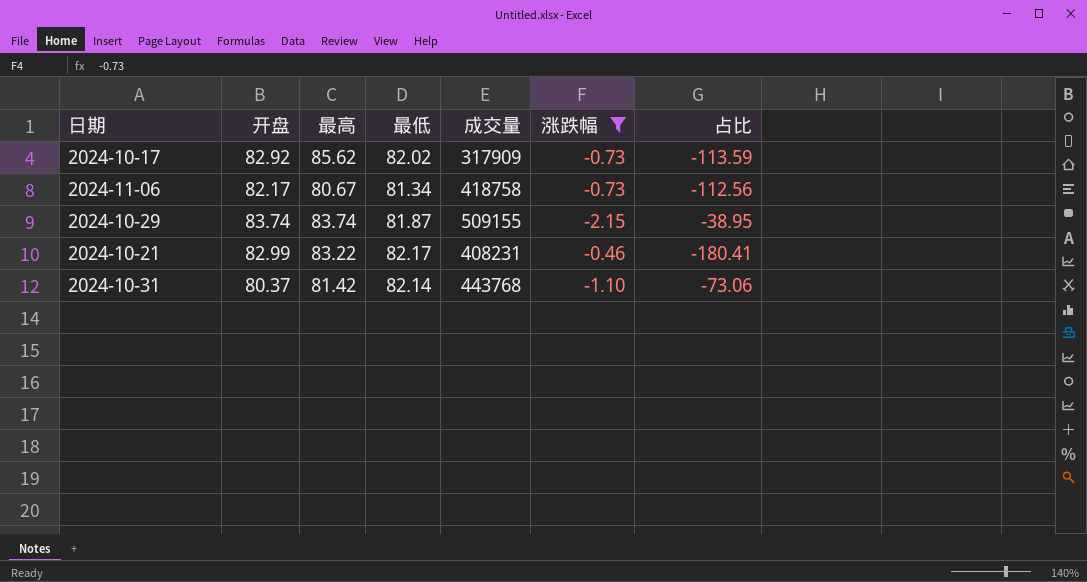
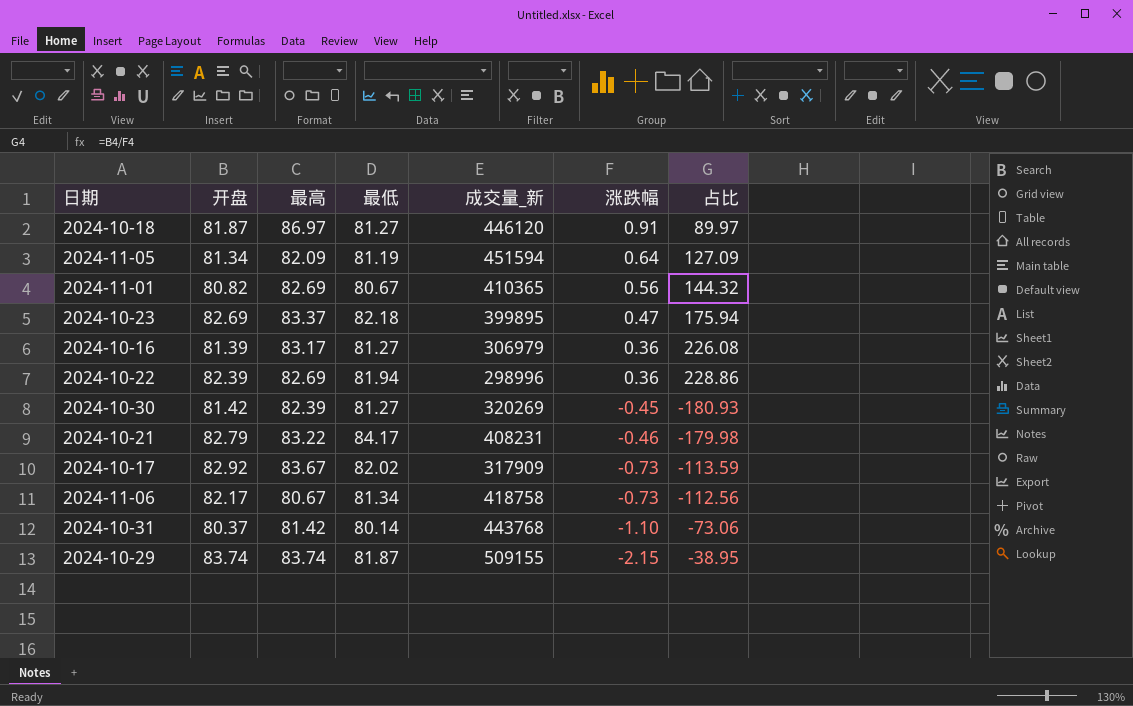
filter: 涨跌幅 <= -0.46 -> none
row order: none -> 涨跌幅 descending
column name: 成交量 -> 成交量_新
2024-10-21 | 开盘: 82.99 -> 82.79
2024-10-21 | 最低: 82.17 -> 84.17
2024-10-21 | 占比: -180.41 -> -179.98
2024-10-17 | 最高: 85.62 -> 83.67
2024-10-31 | 最低: 82.14 -> 80.14

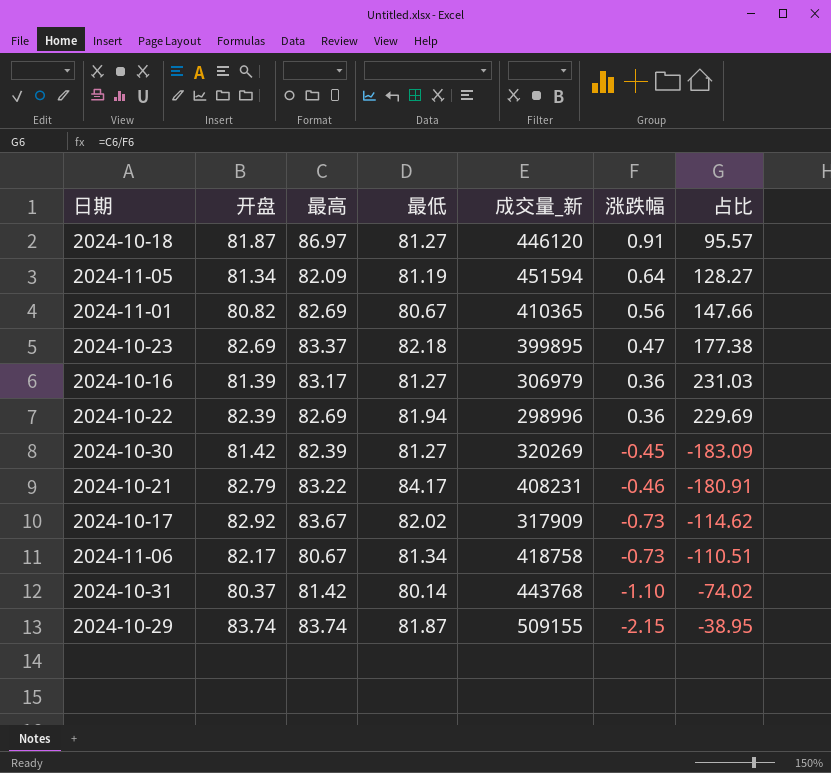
column 占比 | formula: [开盘] / [涨跌幅] -> [最高] / [涨跌幅]

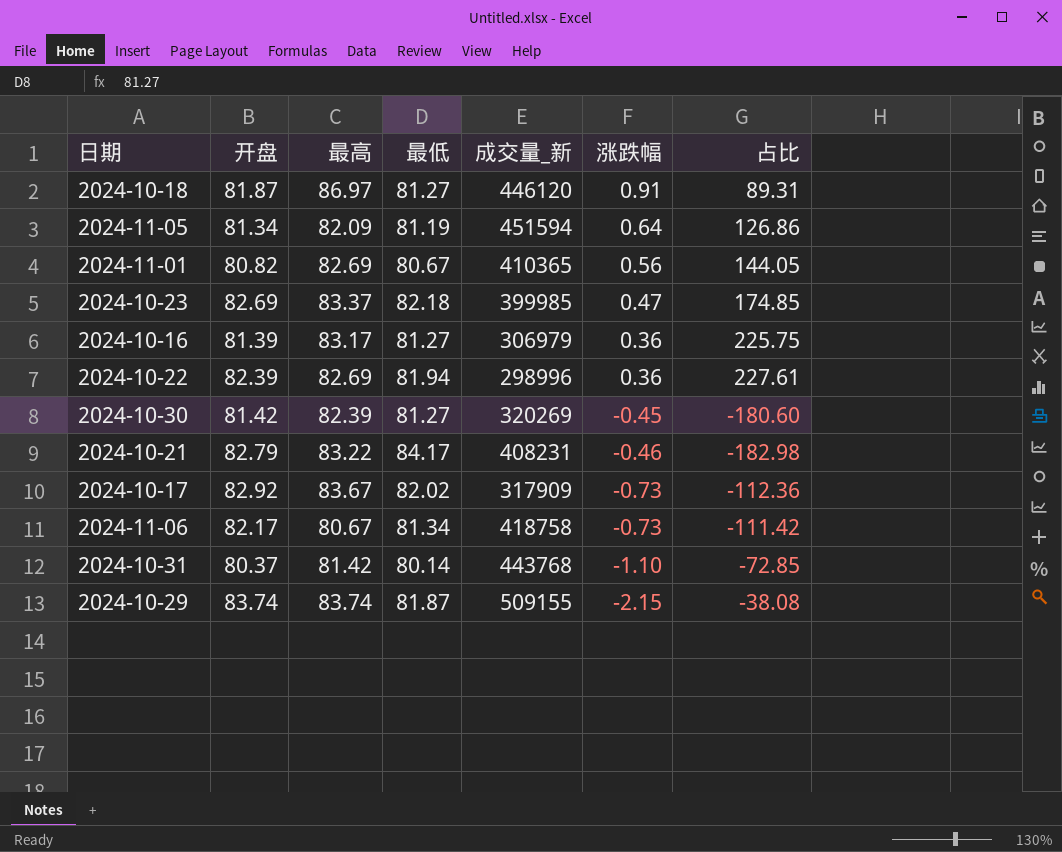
column 占比 | formula: [最高] / [涨跌幅] -> [最低] / [涨跌幅]
2024-10-23 | 成交量_新: 399895 -> 399985

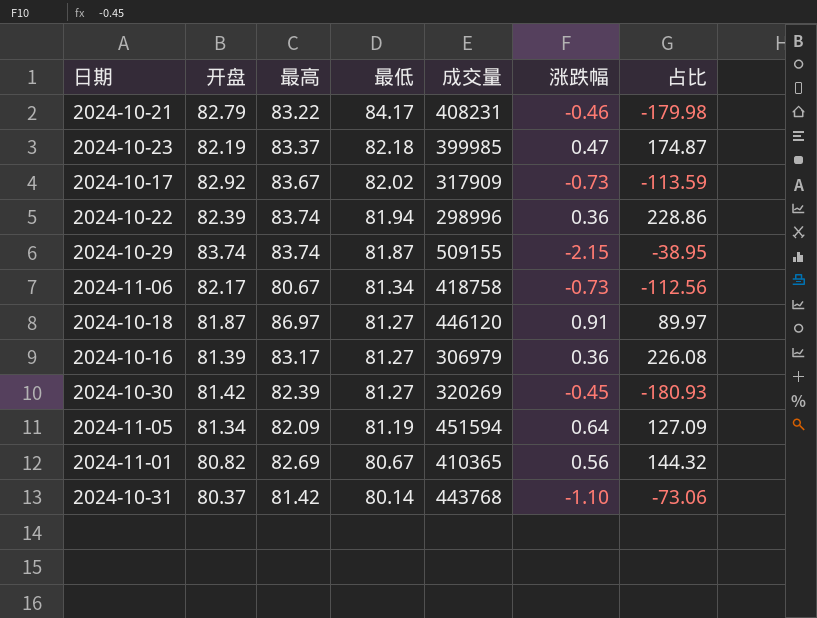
row order: 涨跌幅 descending -> 最低 descending
column name: 成交量_新 -> 成交量
column 占比 | formula: [最低] / [涨跌幅] -> [开盘] / [涨跌幅]
2024-10-23 | 开盘: 82.69 -> 82.19
2024-10-22 | 最高: 82.69 -> 83.74

